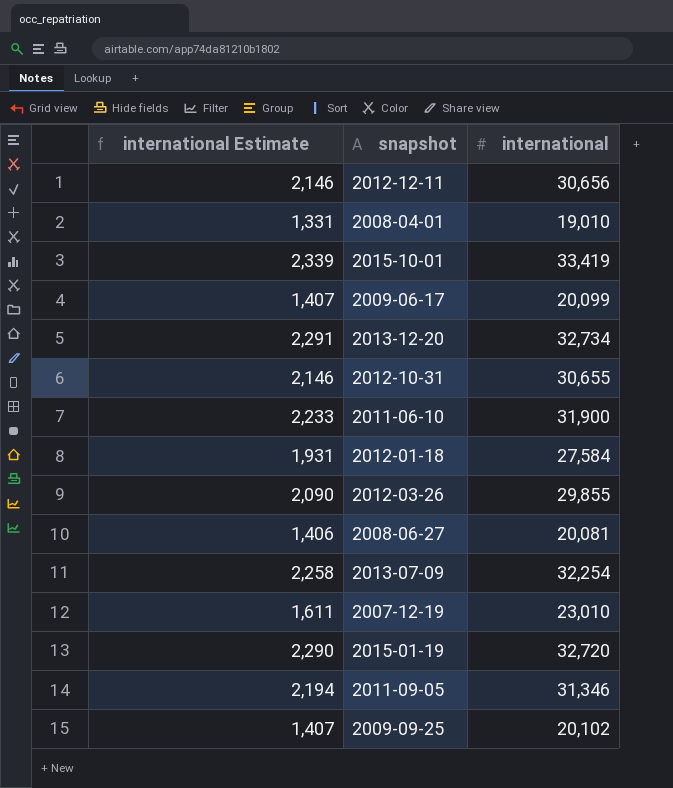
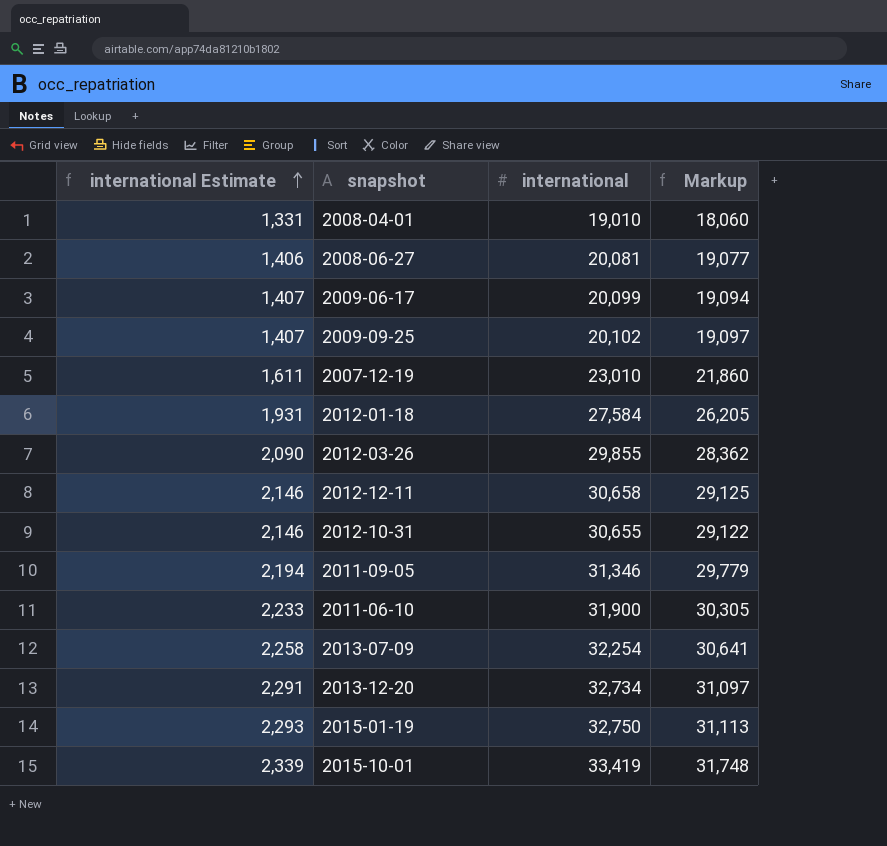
row order: none -> international Estimate ascending
column Markup | formula: none -> [international] * 0.95
2012-12-11 | international: 30,656 -> 30,658
2015-01-19 | international Estimate: 2,290 -> 2,293
2015-01-19 | international: 32,720 -> 32,750

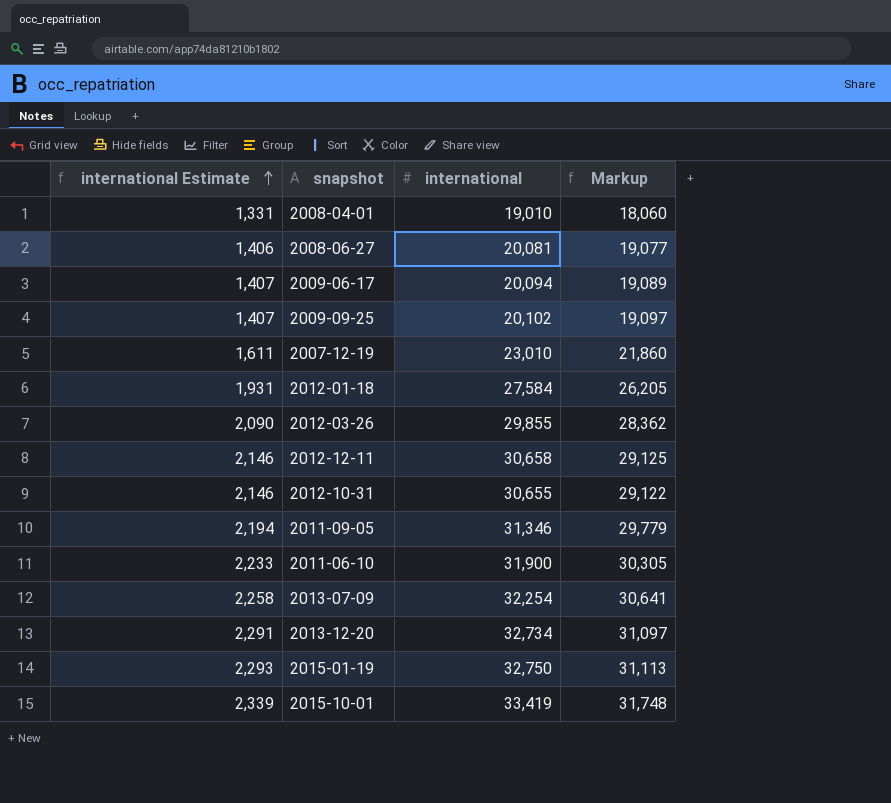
2009-06-17 | international: 20,099 -> 20,094
2009-06-17 | Markup: 19,094 -> 19,089

